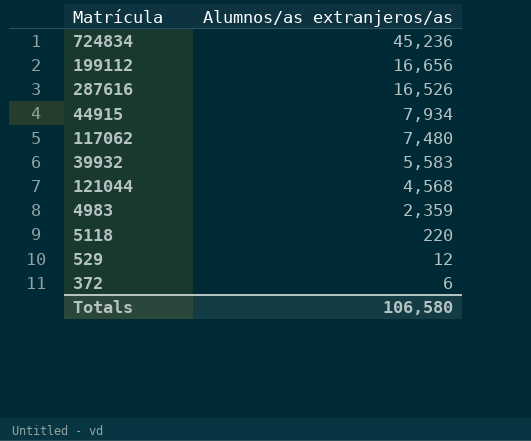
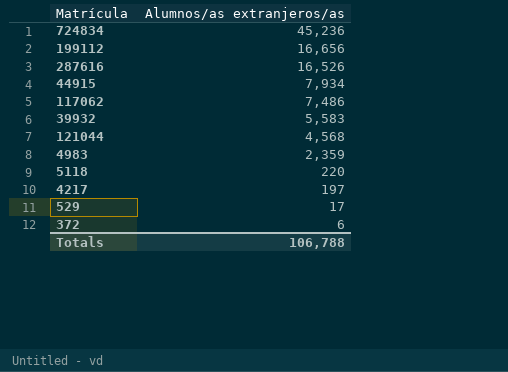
117062 | Alumnos/as extranjeros/as: 7,480 -> 7,486
row 4217: none -> 197
529 | Alumnos/as extranjeros/as: 12 -> 17
Totals | Alumnos/as extranjeros/as: 106,580 -> 106,788

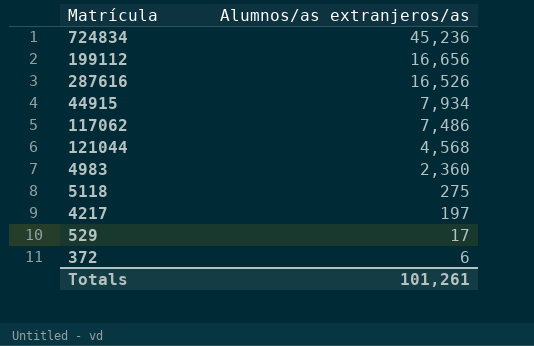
row 39932: 5,583 -> none
4983 | Alumnos/as extranjeros/as: 2,359 -> 2,360
5118 | Alumnos/as extranjeros/as: 220 -> 275
Totals | Alumnos/as extranjeros/as: 106,788 -> 101,261

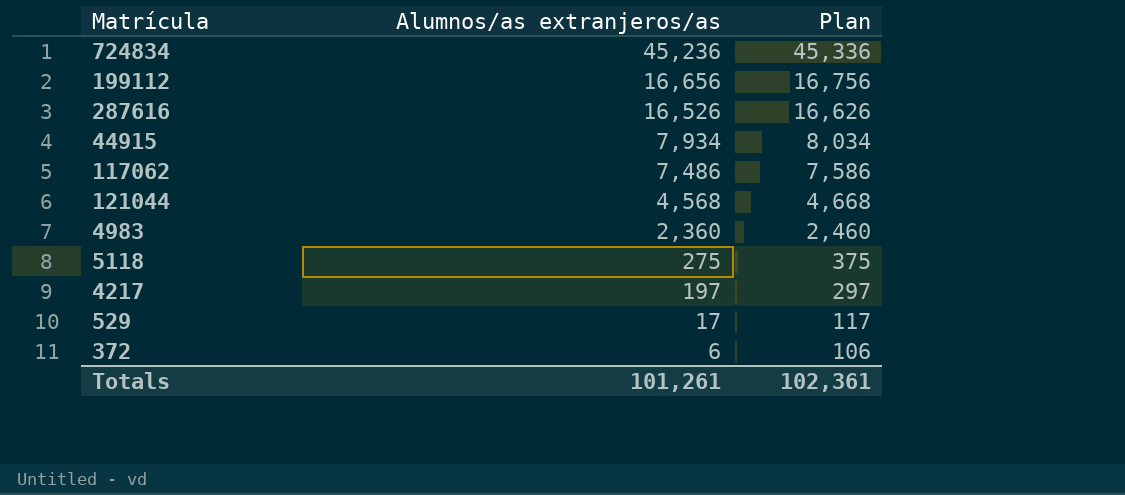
column Plan | formula: none -> [Alumnos/as extranjeros/as] + 100

